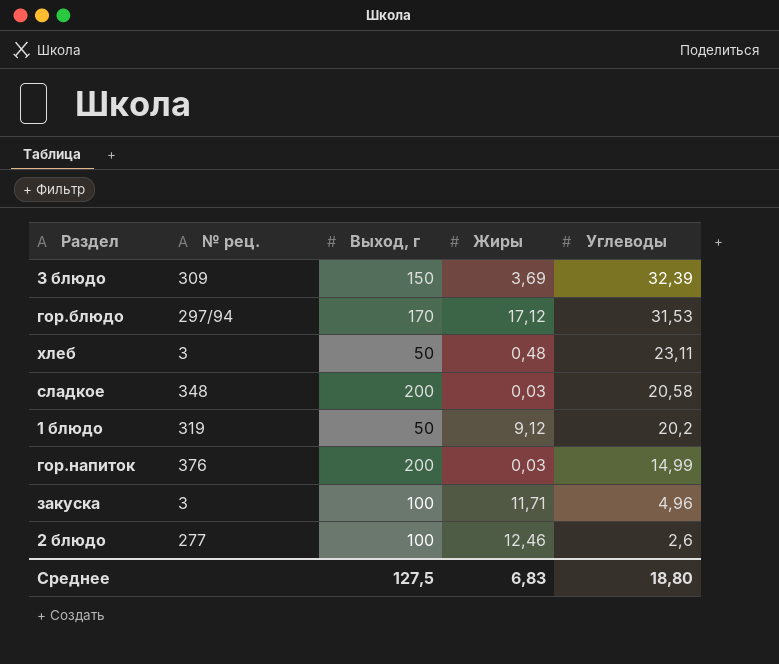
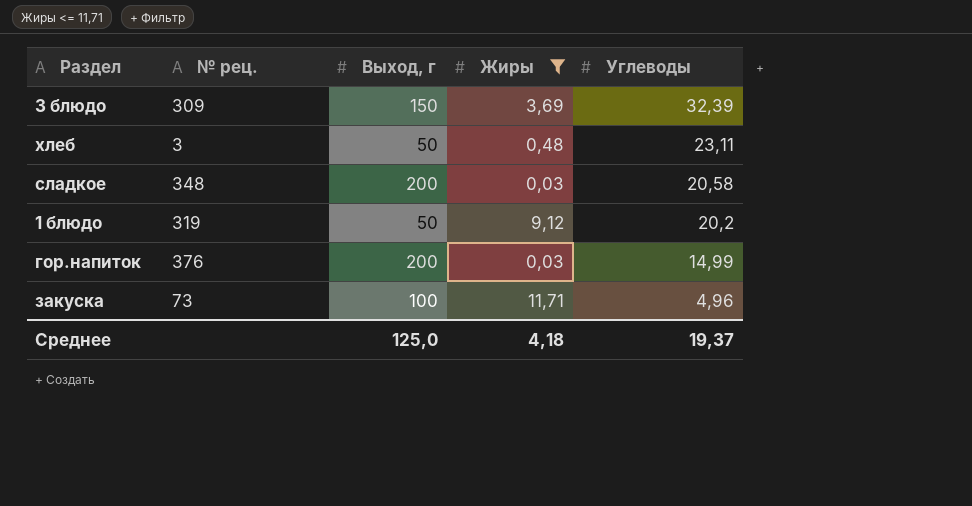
filter: none -> Жиры <= 11,71
закуска | № рец.: 3 -> 73
Среднее | Выход, г: 127,5 -> 125,0
Среднее | Жиры: 6,83 -> 4,18
Среднее | Углеводы: 18,80 -> 19,37

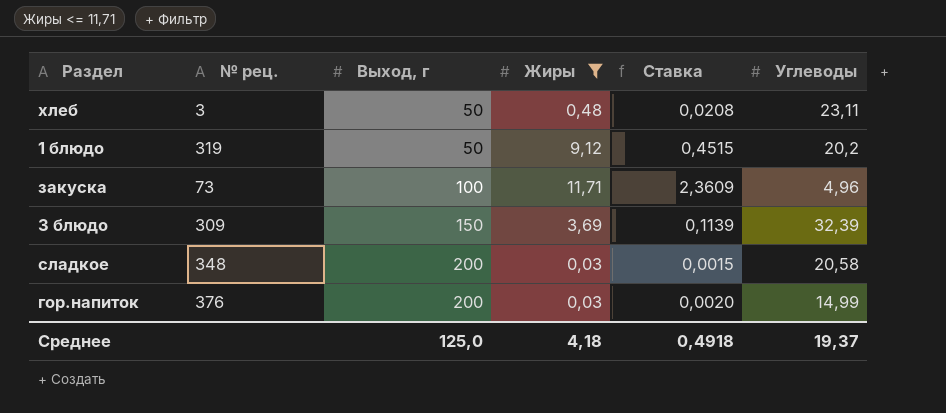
row order: Углеводы descending -> Выход, г ascending
column Ставка | formula: none -> [Жиры] / [Углеводы]

